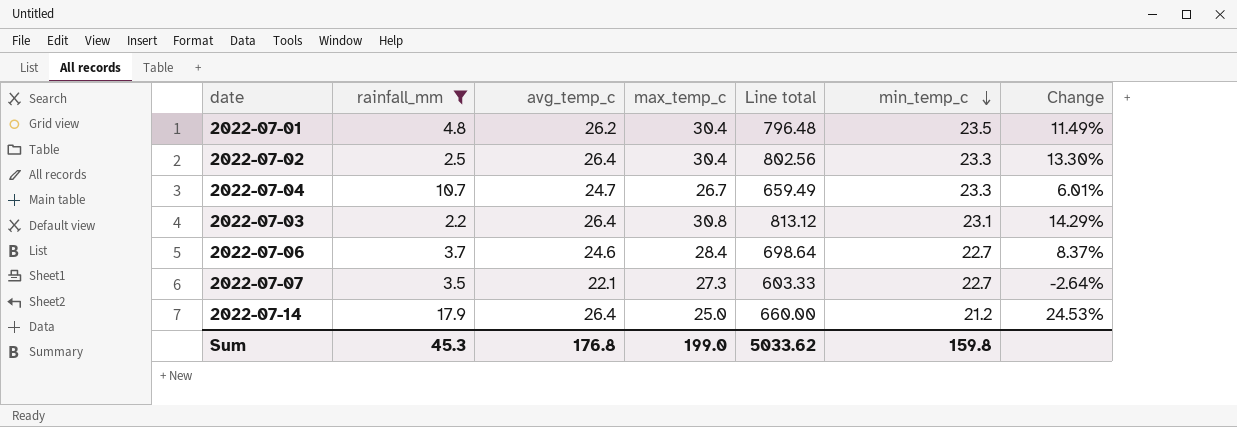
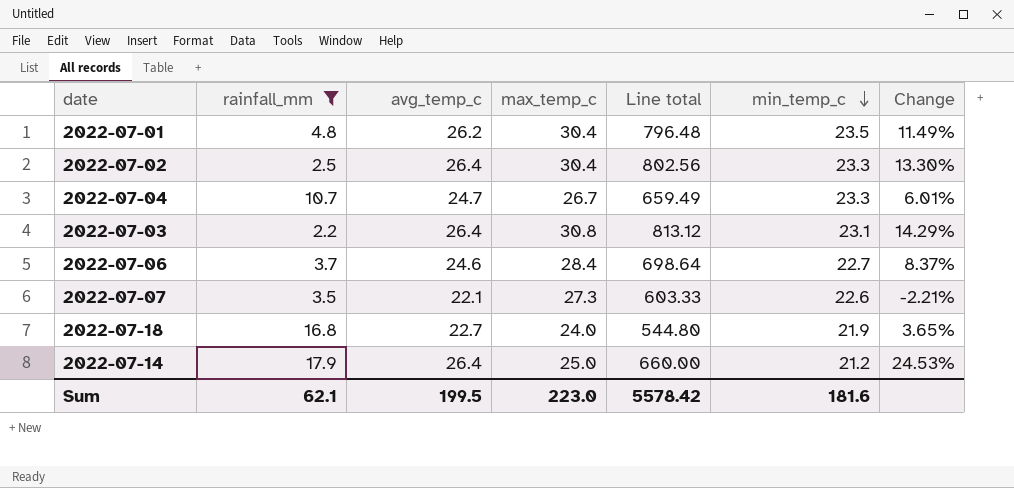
2022-07-07 | min_temp_c: 22.7 -> 22.6
2022-07-07 | Change: -2.64% -> -2.21%
row 2022-07-18: none -> 16.8 | 22.7 | 24.0 | 544.80 | 21.9 | 3.65%
Sum | rainfall_mm: 45.3 -> 62.1
Sum | avg_temp_c: 176.8 -> 199.5
Sum | max_temp_c: 199.0 -> 223.0
Sum | Line total: 5033.62 -> 5578.42
Sum | min_temp_c: 159.8 -> 181.6

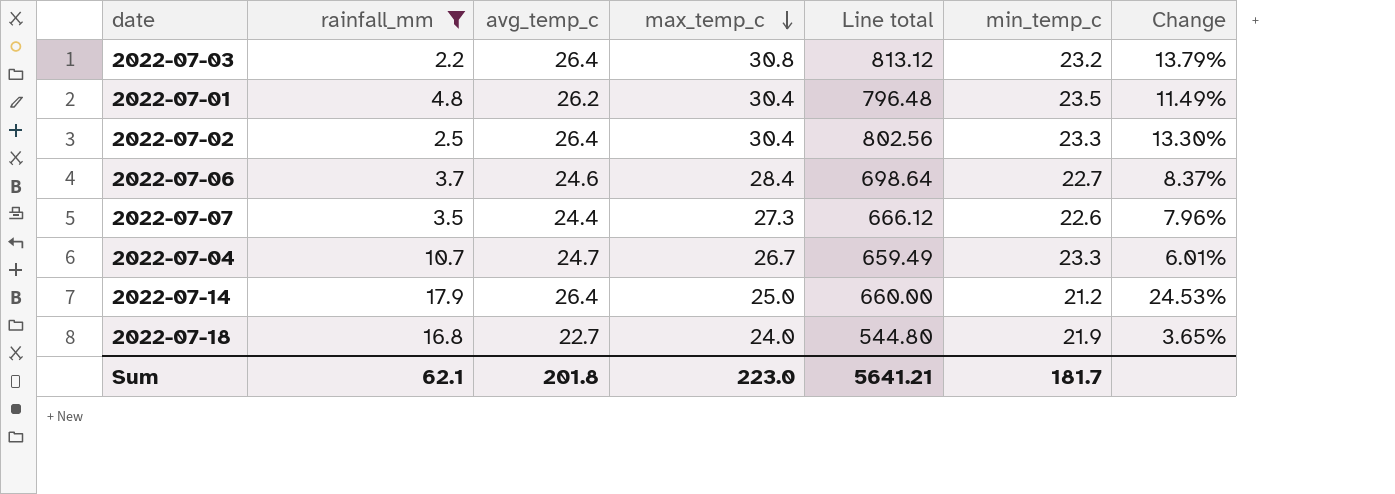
row order: min_temp_c descending -> max_temp_c descending
2022-07-03 | min_temp_c: 23.1 -> 23.2
2022-07-03 | Change: 14.29% -> 13.79%
2022-07-07 | avg_temp_c: 22.1 -> 24.4
2022-07-07 | Line total: 603.33 -> 666.12
2022-07-07 | Change: -2.21% -> 7.96%
Sum | avg_temp_c: 199.5 -> 201.8
Sum | Line total: 5578.42 -> 5641.21
Sum | min_temp_c: 181.6 -> 181.7

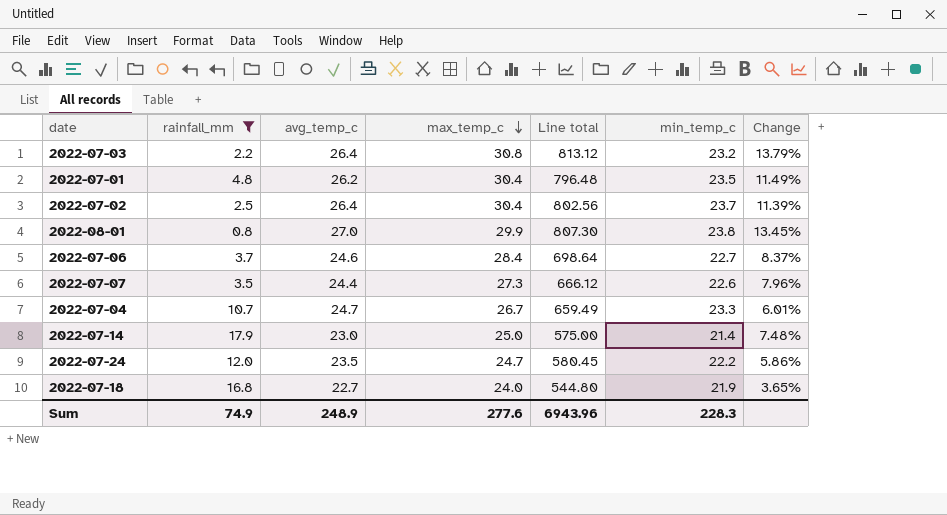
2022-07-02 | min_temp_c: 23.3 -> 23.7
2022-07-02 | Change: 13.30% -> 11.39%
row 2022-08-01: none -> 0.8 | 27.0 | 29.9 | 807.30 | 23.8 | 13.45%
2022-07-14 | avg_temp_c: 26.4 -> 23.0
2022-07-14 | Line total: 660.00 -> 575.00
2022-07-14 | min_temp_c: 21.2 -> 21.4
2022-07-14 | Change: 24.53% -> 7.48%
row 2022-07-24: none -> 12.0 | 23.5 | 24.7 | 580.45 | 22.2 | 5.86%
Sum | rainfall_mm: 62.1 -> 74.9
Sum | avg_temp_c: 201.8 -> 248.9
Sum | max_temp_c: 223.0 -> 277.6
Sum | Line total: 5641.21 -> 6943.96
Sum | min_temp_c: 181.7 -> 228.3

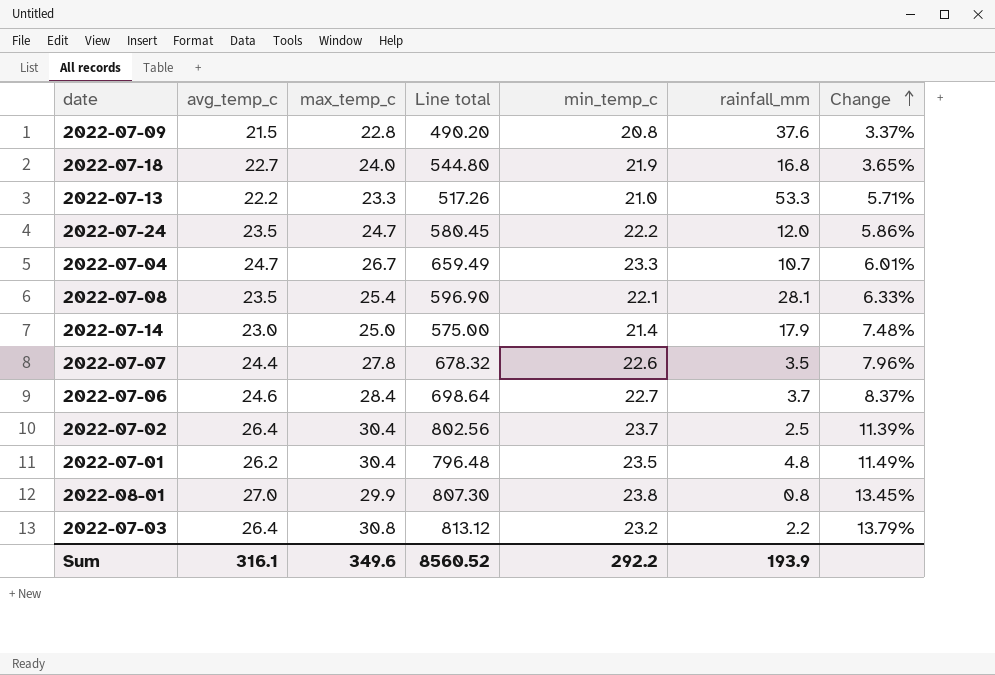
filter: rainfall_mm <= 17.9 -> none
row order: max_temp_c descending -> Change ascending
column rainfall_mm | position: 2 -> 6
2022-07-07 | max_temp_c: 27.3 -> 27.8
2022-07-07 | Line total: 666.12 -> 678.32
Sum | avg_temp_c: 248.9 -> 316.1
Sum | max_temp_c: 277.6 -> 349.6
Sum | Line total: 6943.96 -> 8560.52
Sum | min_temp_c: 228.3 -> 292.2
Sum | rainfall_mm: 74.9 -> 193.9

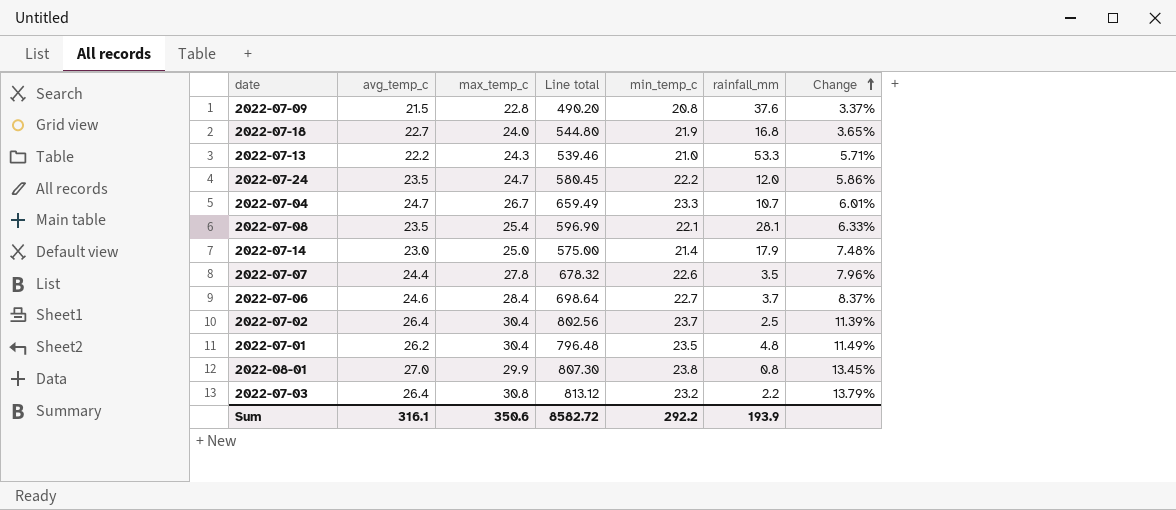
2022-07-13 | max_temp_c: 23.3 -> 24.3
2022-07-13 | Line total: 517.26 -> 539.46
Sum | max_temp_c: 349.6 -> 350.6
Sum | Line total: 8560.52 -> 8582.72

